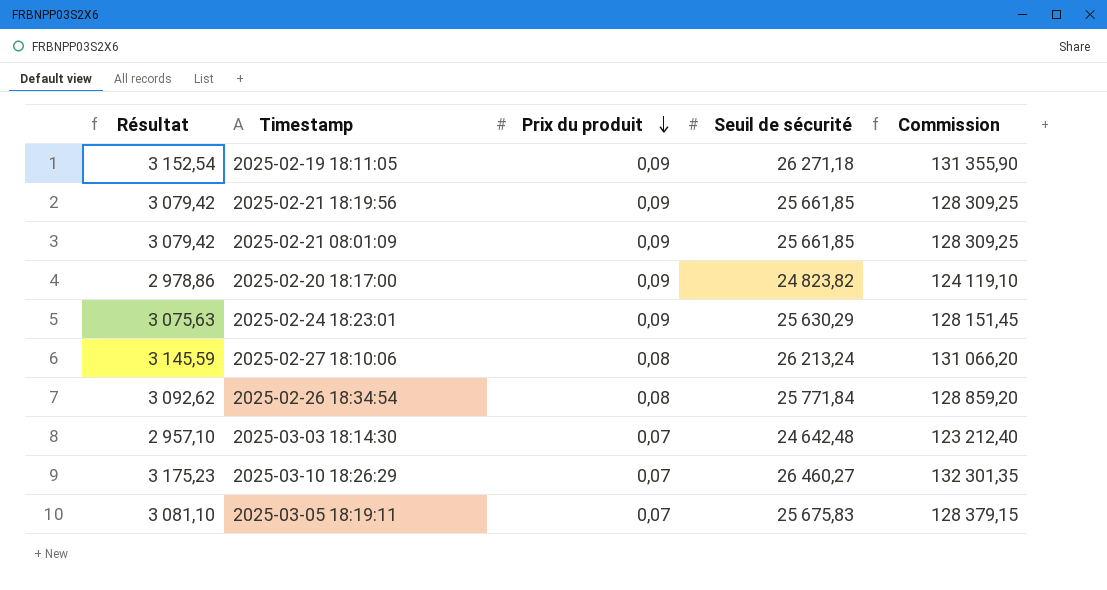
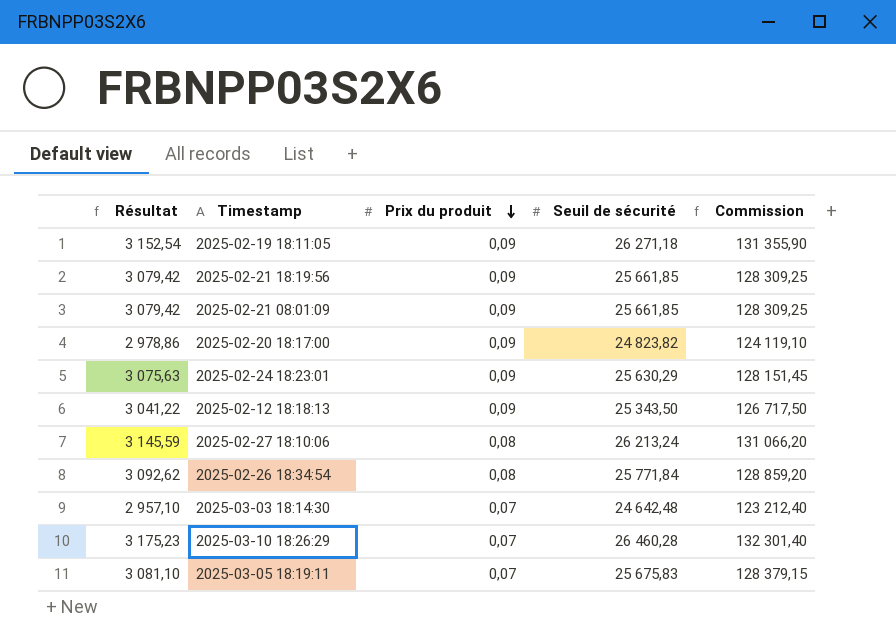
row 2025-02-12 18:18:13: none -> 3 041,22 | 0,09 | 25 343,50 | 126 717,50
2025-03-10 18:26:29 | Seuil de sécurité: 26 460,27 -> 26 460,28
2025-03-10 18:26:29 | Commission: 132 301,35 -> 132 301,40

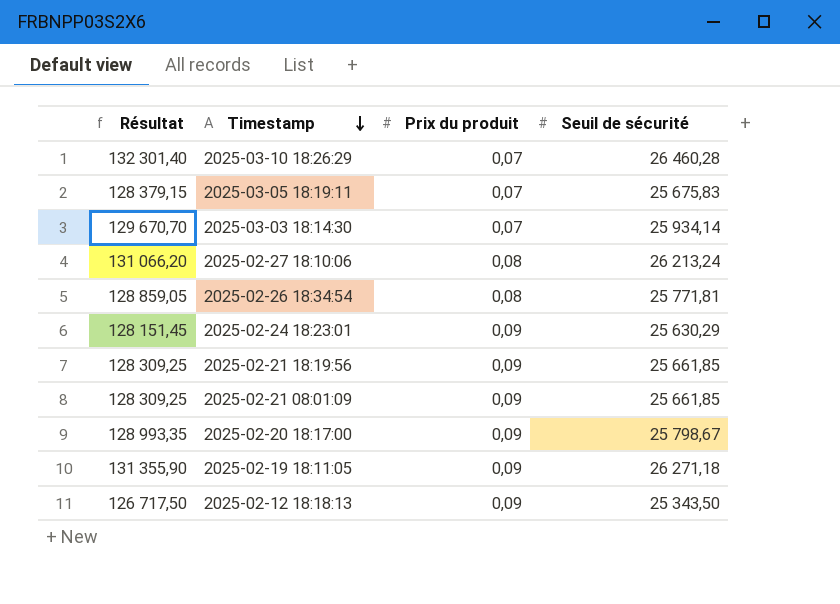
row order: Prix du produit descending -> Timestamp descending
column Commission | formula: [Seuil de sécurité] * 5 -> none
column Résultat | formula: [Seuil de sécurité] * 0,12 -> [Seuil de sécurité] * 5
2025-03-03 18:14:30 | Seuil de sécurité: 24 642,48 -> 25 934,14
2025-02-26 18:34:54 | Seuil de sécurité: 25 771,84 -> 25 771,81
2025-02-20 18:17:00 | Seuil de sécurité: 24 823,82 -> 25 798,67

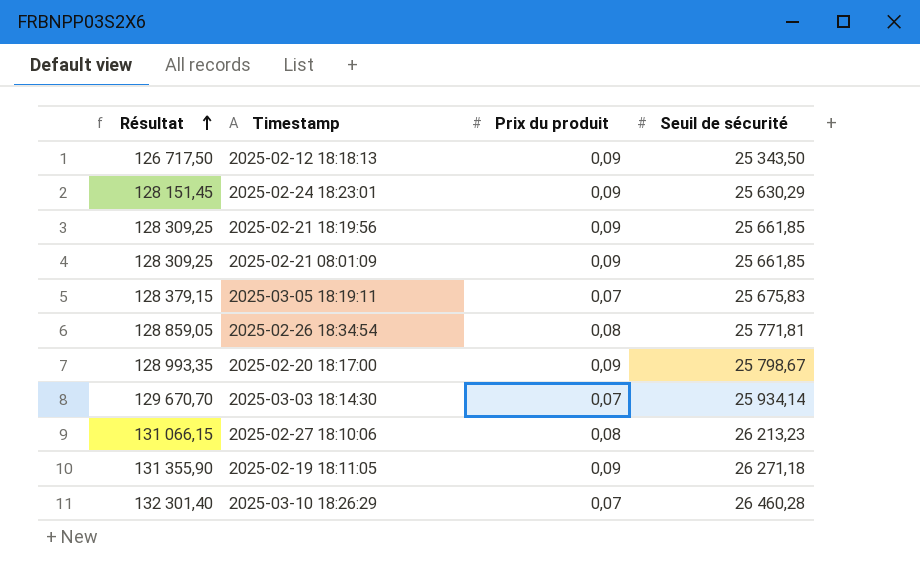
row order: Timestamp descending -> Résultat ascending
2025-02-27 18:10:06 | Résultat: 131 066,20 -> 131 066,15
2025-02-27 18:10:06 | Seuil de sécurité: 26 213,24 -> 26 213,23

